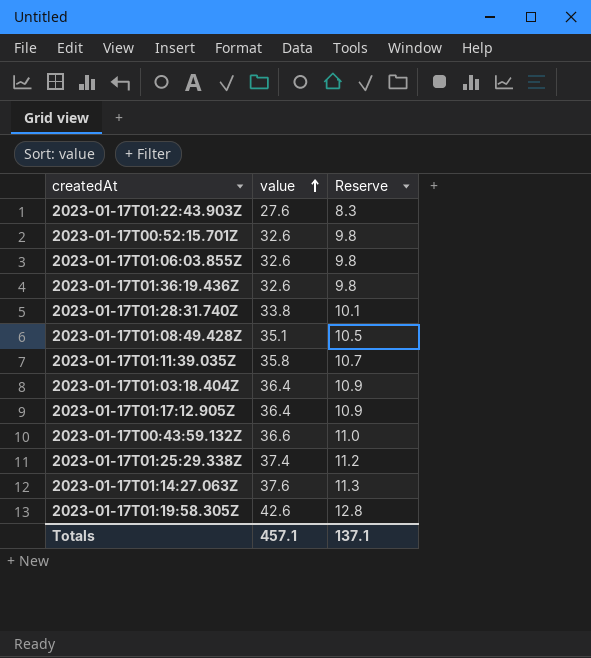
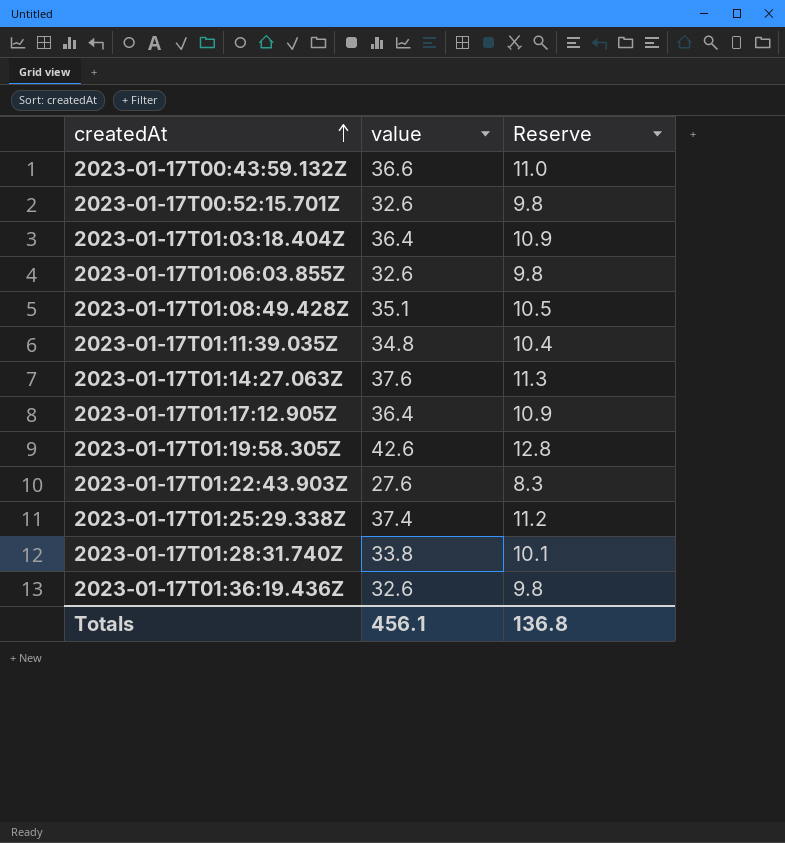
row order: value ascending -> createdAt ascending
2023-01-17T01:11:39.035Z | value: 35.8 -> 34.8
2023-01-17T01:11:39.035Z | Reserve: 10.7 -> 10.4
Totals | value: 457.1 -> 456.1
Totals | Reserve: 137.1 -> 136.8

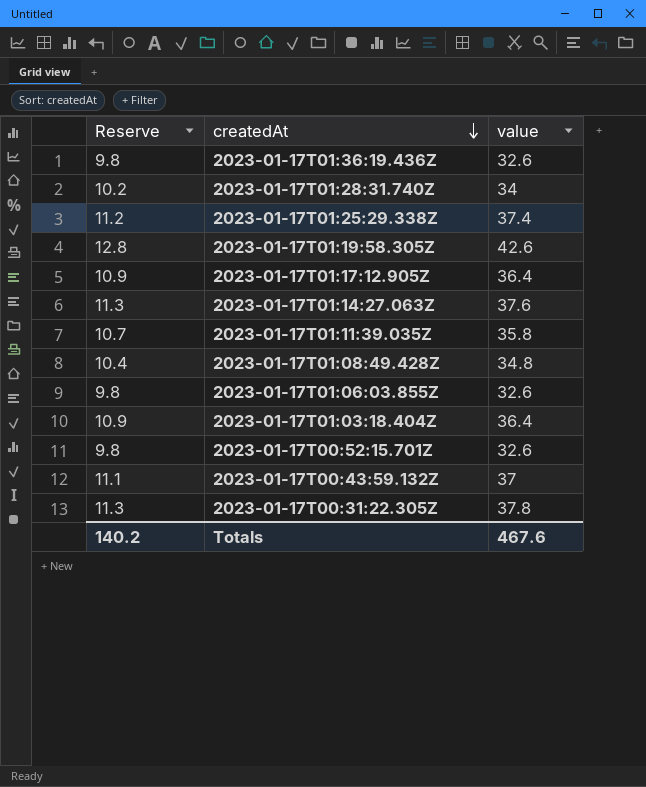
row order: createdAt ascending -> createdAt descending
column Reserve | position: 3 -> 1
row 2023-01-17T01:22:43.903Z: 27.6 | 8.3 -> none
2023-01-17T01:28:31.740Z | Reserve: 10.1 -> 10.2
2023-01-17T01:28:31.740Z | value: 33.8 -> 34
2023-01-17T01:11:39.035Z | Reserve: 10.4 -> 10.7
2023-01-17T01:11:39.035Z | value: 34.8 -> 35.8
2023-01-17T01:08:49.428Z | Reserve: 10.5 -> 10.4
2023-01-17T01:08:49.428Z | value: 35.1 -> 34.8
2023-01-17T00:43:59.132Z | Reserve: 11.0 -> 11.1
2023-01-17T00:43:59.132Z | value: 36.6 -> 37
row 2023-01-17T00:31:22.305Z: none -> 11.3 | 37.8
Totals | Reserve: 136.8 -> 140.2
Totals | value: 456.1 -> 467.6

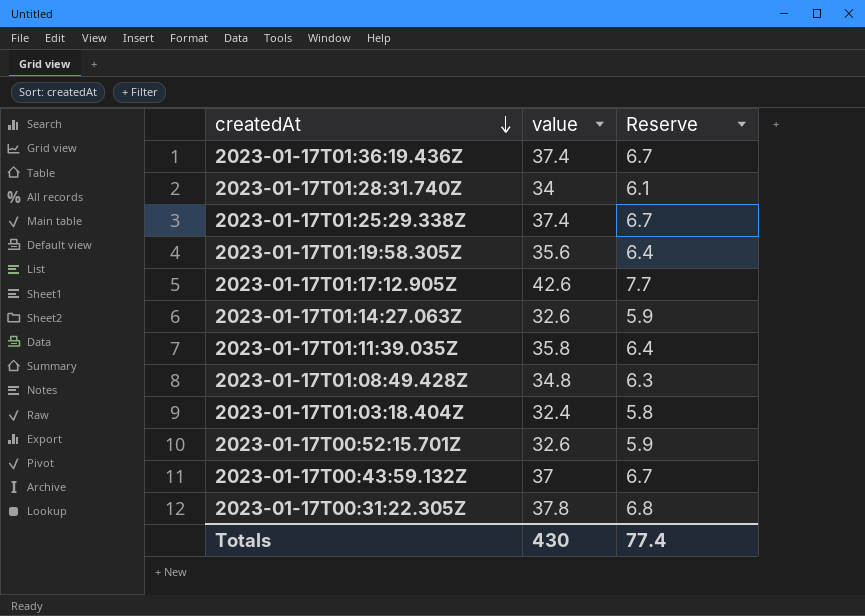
column Reserve | formula: [value] * 0.3 -> [value] * 0.18
column Reserve | position: 1 -> 3
row 2023-01-17T01:06:03.855Z: 9.8 | 32.6 -> none
2023-01-17T01:36:19.436Z | value: 32.6 -> 37.4
2023-01-17T01:19:58.305Z | value: 42.6 -> 35.6
2023-01-17T01:17:12.905Z | value: 36.4 -> 42.6
2023-01-17T01:14:27.063Z | value: 37.6 -> 32.6
2023-01-17T01:03:18.404Z | value: 36.4 -> 32.4
Totals | value: 467.6 -> 430
Totals | Reserve: 140.2 -> 77.4

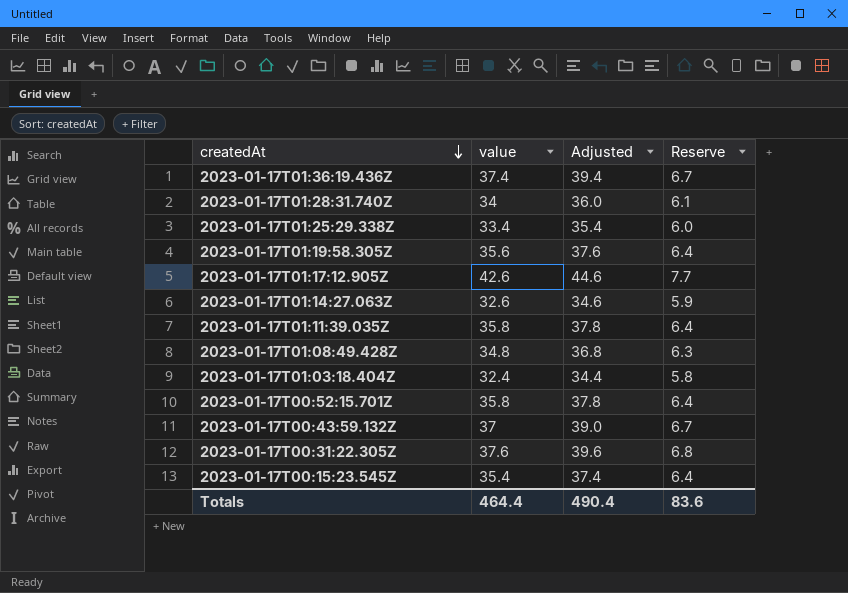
column Adjusted | formula: none -> [value] + 2
2023-01-17T01:25:29.338Z | value: 37.4 -> 33.4
2023-01-17T01:25:29.338Z | Reserve: 6.7 -> 6.0
2023-01-17T00:52:15.701Z | value: 32.6 -> 35.8
2023-01-17T00:52:15.701Z | Reserve: 5.9 -> 6.4
2023-01-17T00:31:22.305Z | value: 37.8 -> 37.6
row 2023-01-17T00:15:23.545Z: none -> 35.4 | 37.4 | 6.4
Totals | value: 430 -> 464.4
Totals | Reserve: 77.4 -> 83.6

